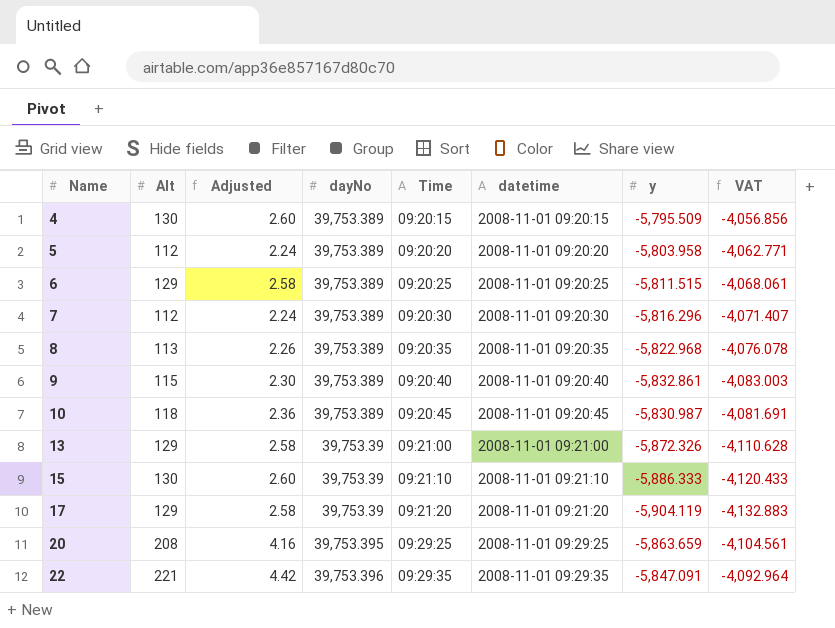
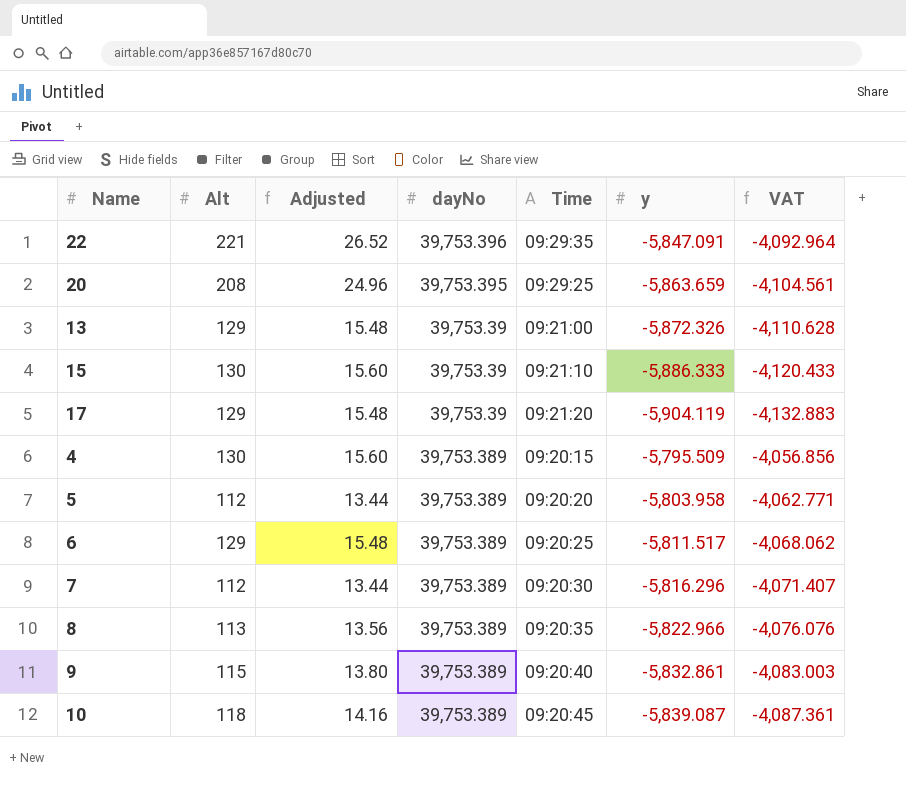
row order: Name ascending -> dayNo descending
column datetime | position: 6 -> none
column Adjusted | formula: [Alt] * 0.02 -> [Alt] * 0.12
6 | y: -5,811.515 -> -5,811.517
6 | VAT: -4,068.061 -> -4,068.062
8 | y: -5,822.968 -> -5,822.966
8 | VAT: -4,076.078 -> -4,076.076
10 | y: -5,830.987 -> -5,839.087
10 | VAT: -4,081.691 -> -4,087.361

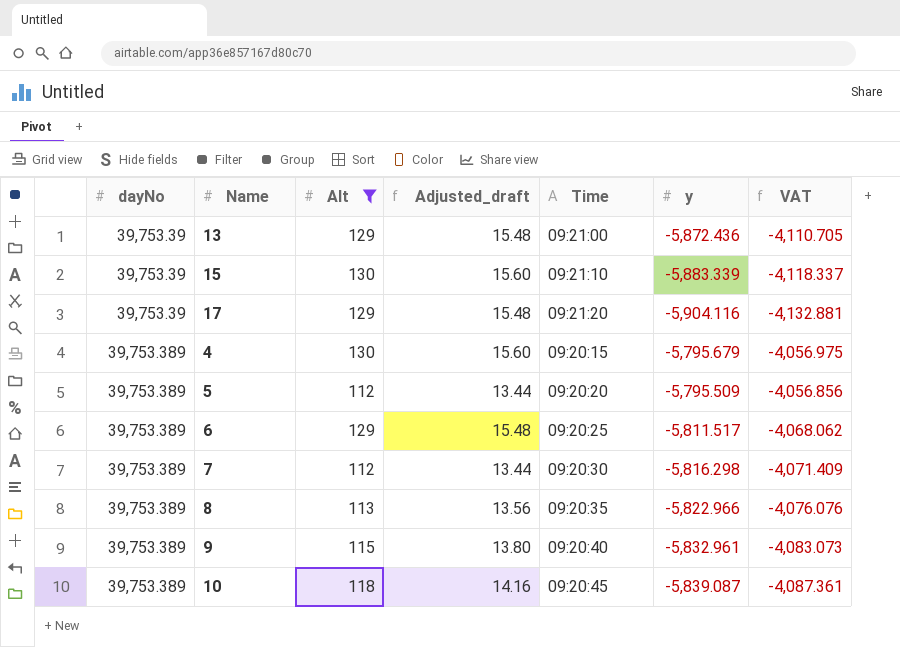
filter: none -> Alt <= 130
column dayNo | position: 4 -> 1
column name: Adjusted -> Adjusted_draft
13 | y: -5,872.326 -> -5,872.436
13 | VAT: -4,110.628 -> -4,110.705
15 | y: -5,886.333 -> -5,883.339
15 | VAT: -4,120.433 -> -4,118.337
17 | y: -5,904.119 -> -5,904.116
17 | VAT: -4,132.883 -> -4,132.881
4 | y: -5,795.509 -> -5,795.679
4 | VAT: -4,056.856 -> -4,056.975
5 | y: -5,803.958 -> -5,795.509
5 | VAT: -4,062.771 -> -4,056.856
7 | y: -5,816.296 -> -5,816.298
7 | VAT: -4,071.407 -> -4,071.409
9 | y: -5,832.861 -> -5,832.961
9 | VAT: -4,083.003 -> -4,083.073

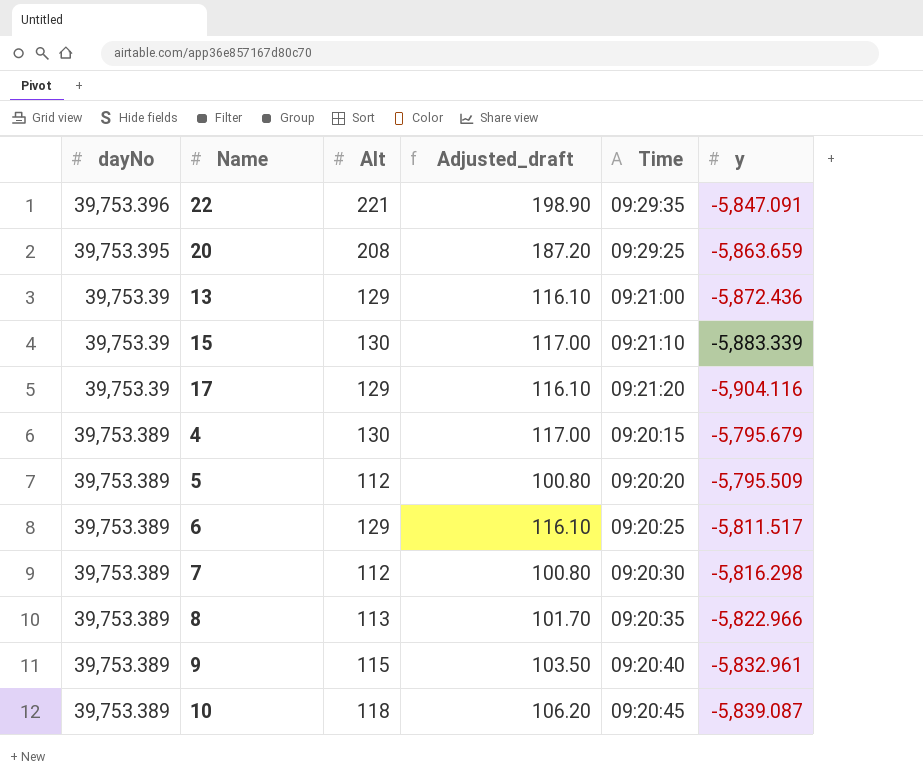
filter: Alt <= 130 -> none
column VAT | formula: [y] * 0.7 -> none
column Adjusted_draft | formula: [Alt] * 0.12 -> [Alt] * 0.9

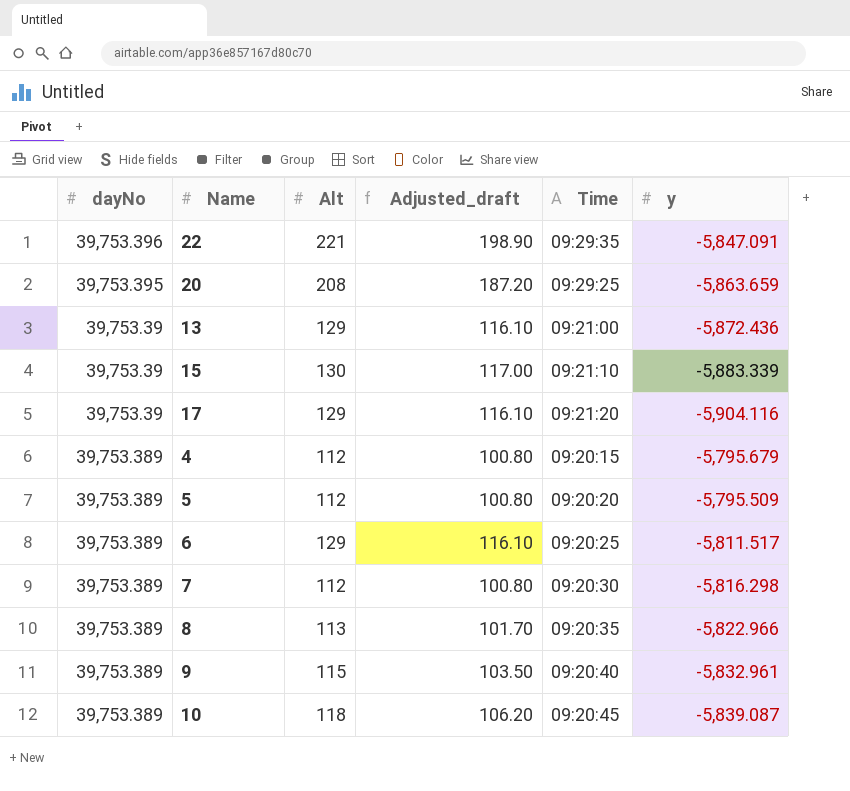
4 | Alt: 130 -> 112
4 | Adjusted_draft: 117.00 -> 100.80

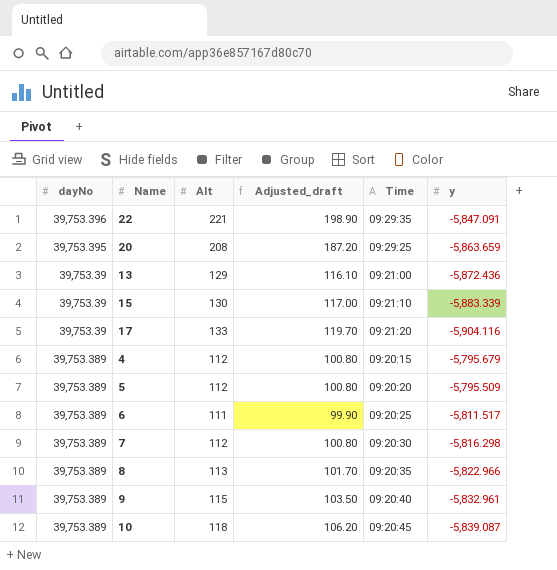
17 | Alt: 129 -> 133
17 | Adjusted_draft: 116.10 -> 119.70
6 | Alt: 129 -> 111
6 | Adjusted_draft: 116.10 -> 99.90

